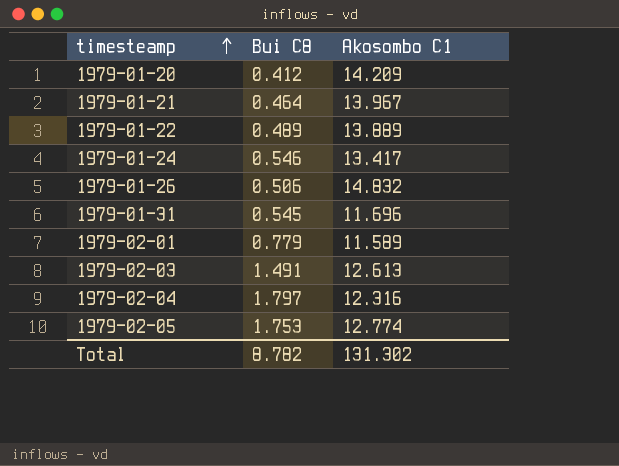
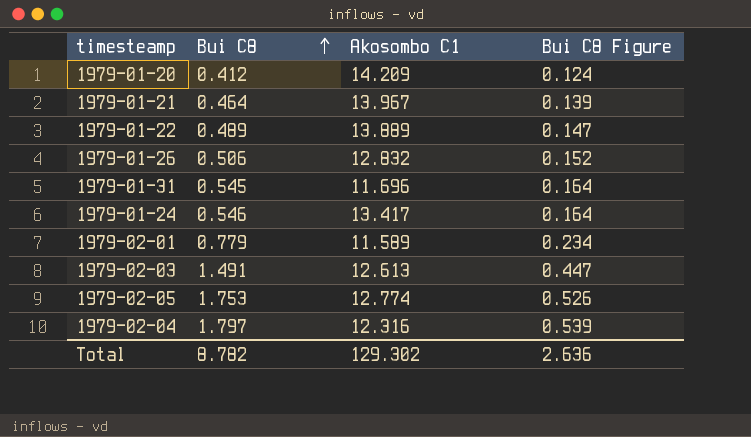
row order: timesteamp ascending -> Bui C8 ascending
column Bui C8 Figure | formula: none -> [Bui C8] * 0.3
1979-01-26 | Akosombo C1: 14.832 -> 12.832
Total | Akosombo C1: 131.302 -> 129.302

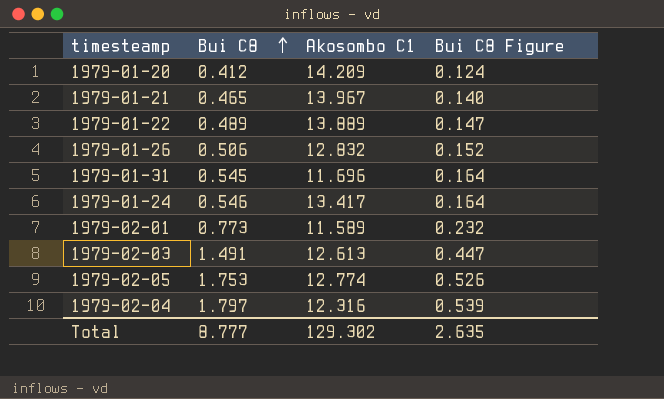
1979-01-21 | Bui C8: 0.464 -> 0.465
1979-01-21 | Bui C8 Figure: 0.139 -> 0.140
1979-02-01 | Bui C8: 0.779 -> 0.773
1979-02-01 | Bui C8 Figure: 0.234 -> 0.232
Total | Bui C8: 8.782 -> 8.777
Total | Bui C8 Figure: 2.636 -> 2.635

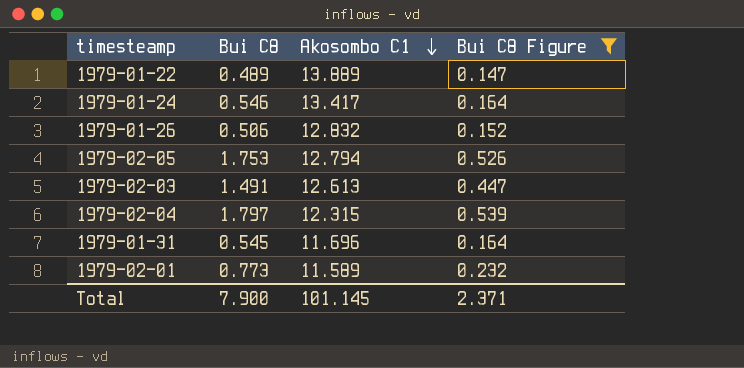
filter: none -> Bui C8 Figure >= 0.147
row order: Bui C8 ascending -> Akosombo C1 descending
1979-02-05 | Akosombo C1: 12.774 -> 12.794
1979-02-04 | Akosombo C1: 12.316 -> 12.315
Total | Bui C8: 8.777 -> 7.900
Total | Akosombo C1: 129.302 -> 101.145
Total | Bui C8 Figure: 2.635 -> 2.371

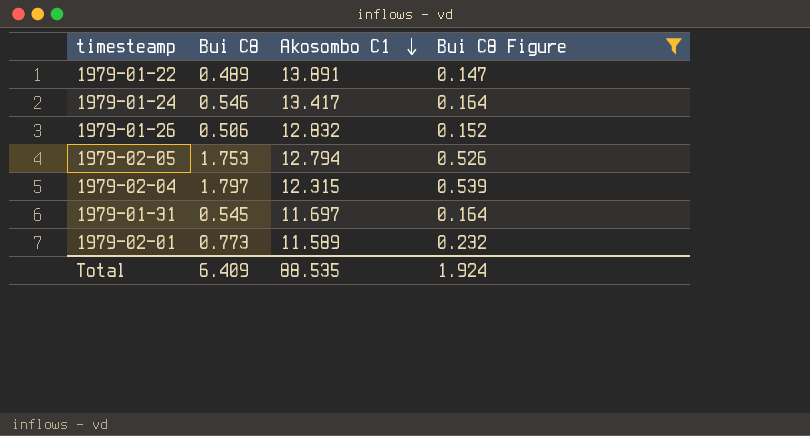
row 1979-02-03: 1.491 | 12.613 | 0.447 -> none
1979-01-22 | Akosombo C1: 13.889 -> 13.891
1979-01-31 | Akosombo C1: 11.696 -> 11.697
Total | Bui C8: 7.900 -> 6.409
Total | Akosombo C1: 101.145 -> 88.535
Total | Bui C8 Figure: 2.371 -> 1.924

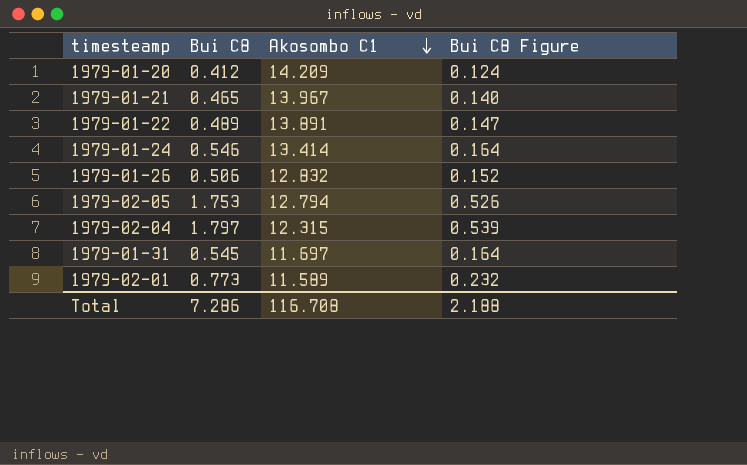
filter: Bui C8 Figure >= 0.147 -> none
1979-01-24 | Akosombo C1: 13.417 -> 13.414
Total | Bui C8: 6.409 -> 7.286
Total | Akosombo C1: 88.535 -> 116.708
Total | Bui C8 Figure: 1.924 -> 2.188

